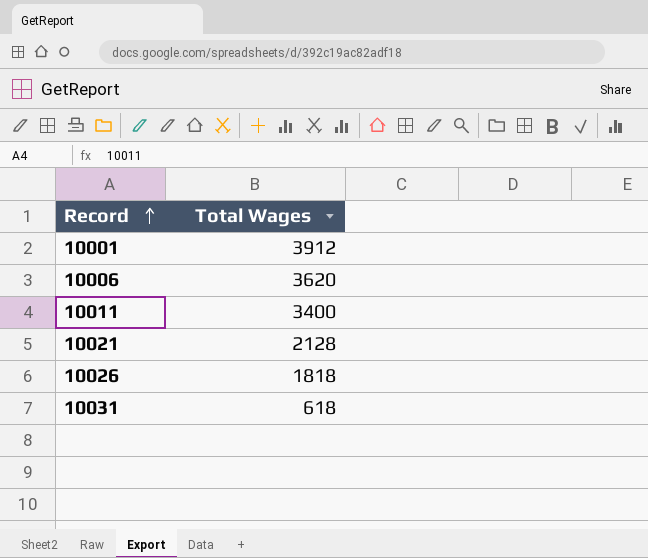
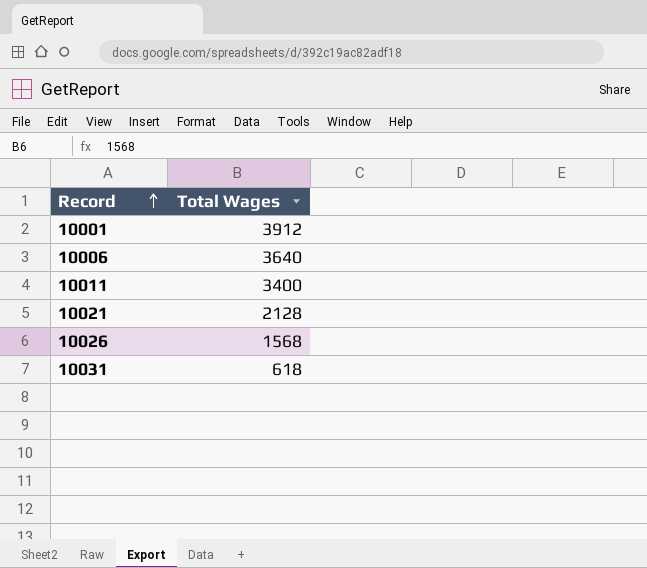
10006 | Total Wages: 3620 -> 3640
10026 | Total Wages: 1818 -> 1568

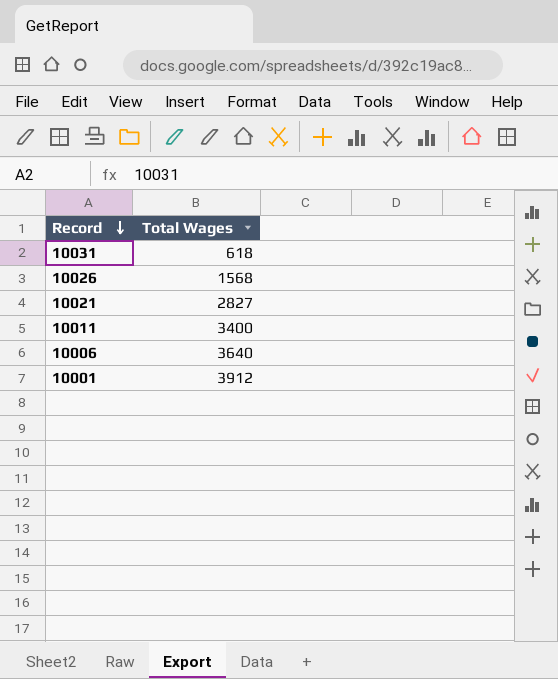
row order: Record ascending -> Record descending
10021 | Total Wages: 2128 -> 2827

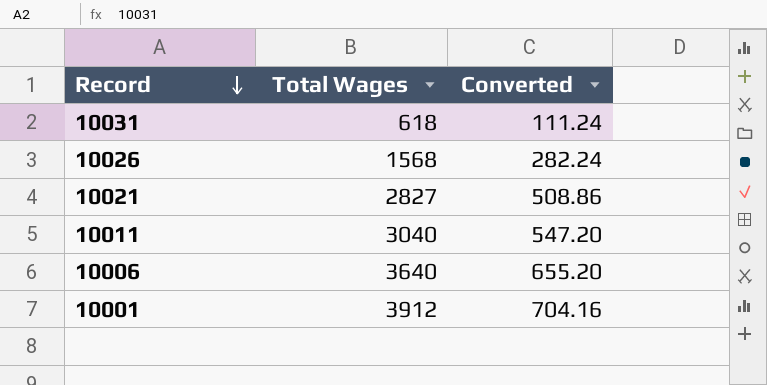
column Converted | formula: none -> [Total Wages] * 0.18
10011 | Total Wages: 3400 -> 3040

